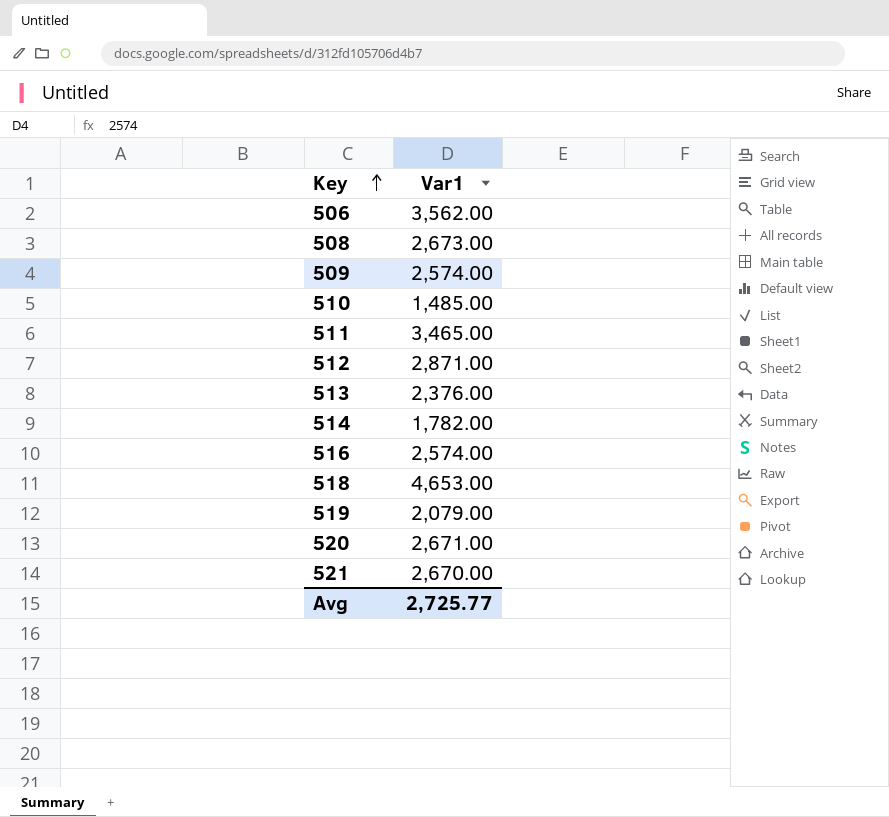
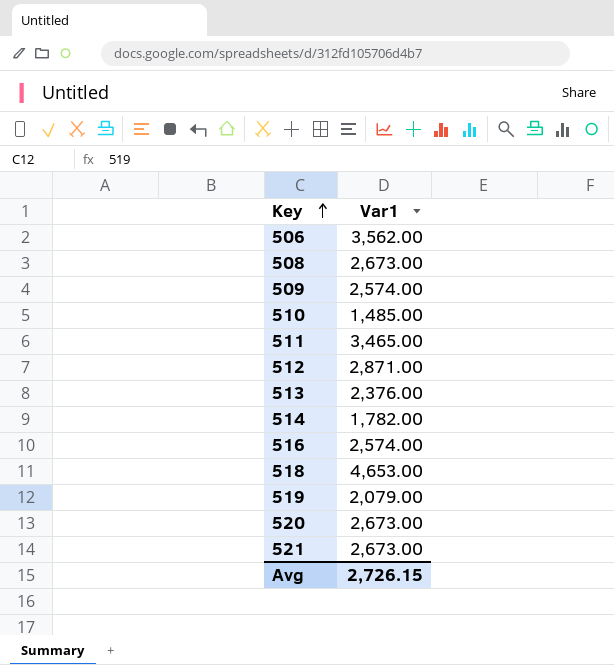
520 | Var1: 2,671.00 -> 2,673.00
521 | Var1: 2,670.00 -> 2,673.00
Avg | Var1: 2,725.77 -> 2,726.15

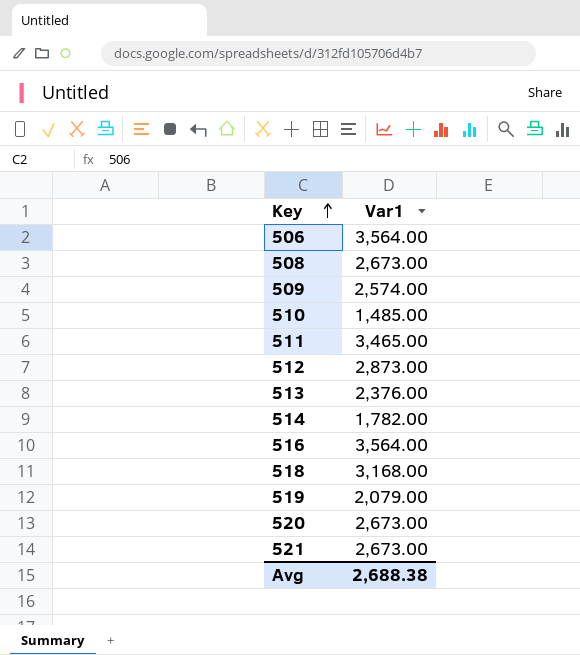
506 | Var1: 3,562.00 -> 3,564.00
512 | Var1: 2,871.00 -> 2,873.00
516 | Var1: 2,574.00 -> 3,564.00
518 | Var1: 4,653.00 -> 3,168.00
Avg | Var1: 2,726.15 -> 2,688.38

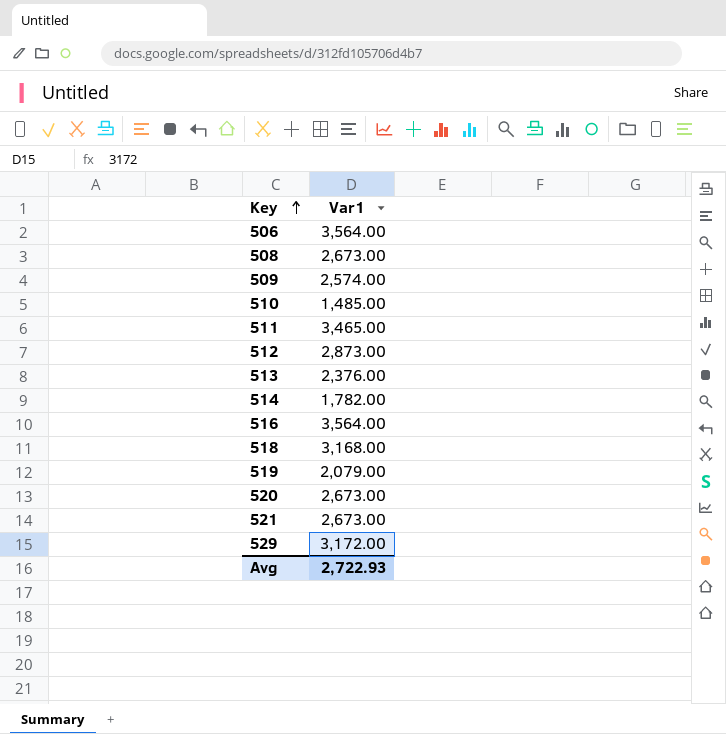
row 529: none -> 3,172.00
Avg | Var1: 2,688.38 -> 2,722.93

